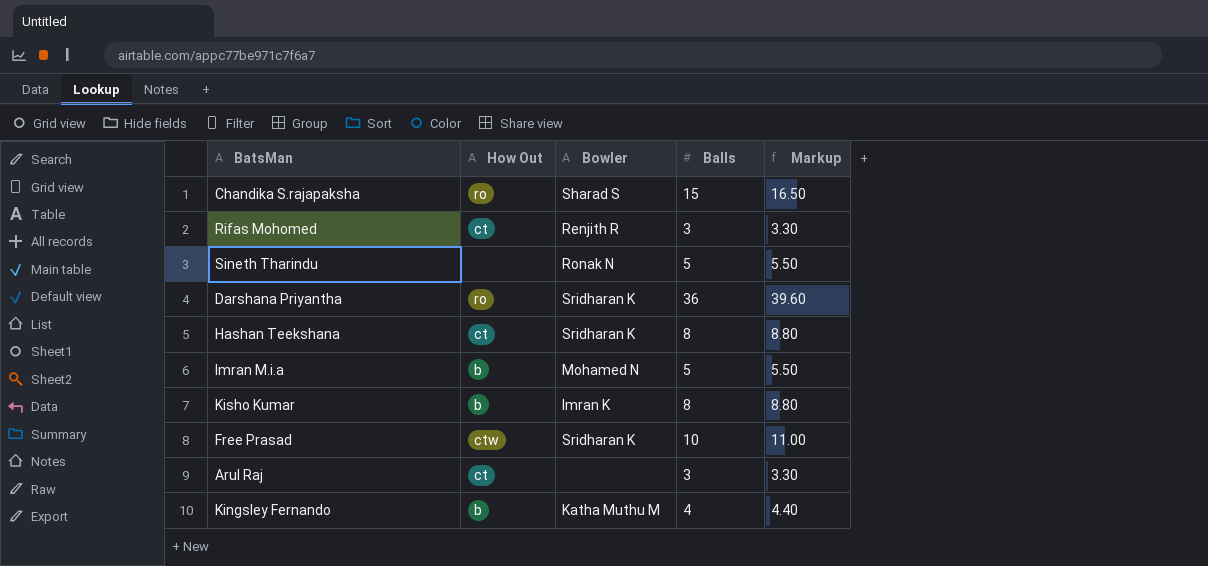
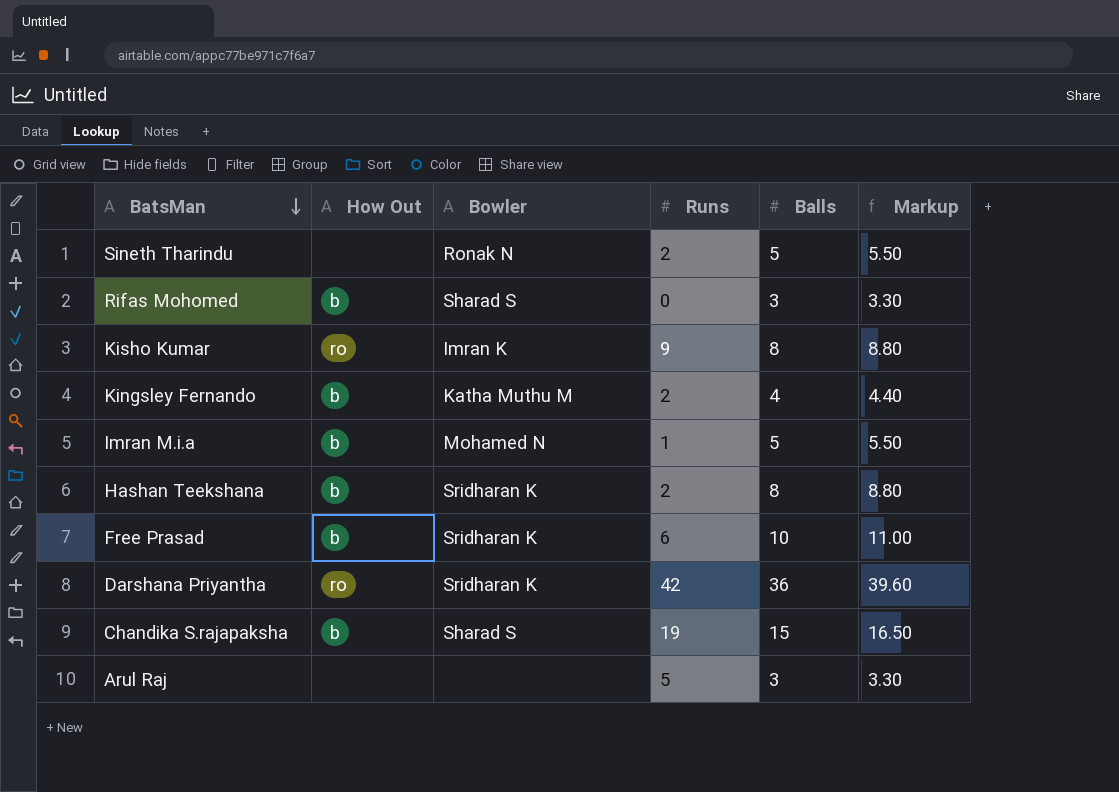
row order: none -> BatsMan descending
column Runs | position: none -> 4
Rifas Mohomed | How Out: ct -> b
Rifas Mohomed | Bowler: Renjith R -> Sharad S
Kisho Kumar | How Out: b -> ro
Hashan Teekshana | How Out: ct -> b
Free Prasad | How Out: ctw -> b
Chandika S.rajapaksha | How Out: ro -> b
Arul Raj | How Out: ct -> none

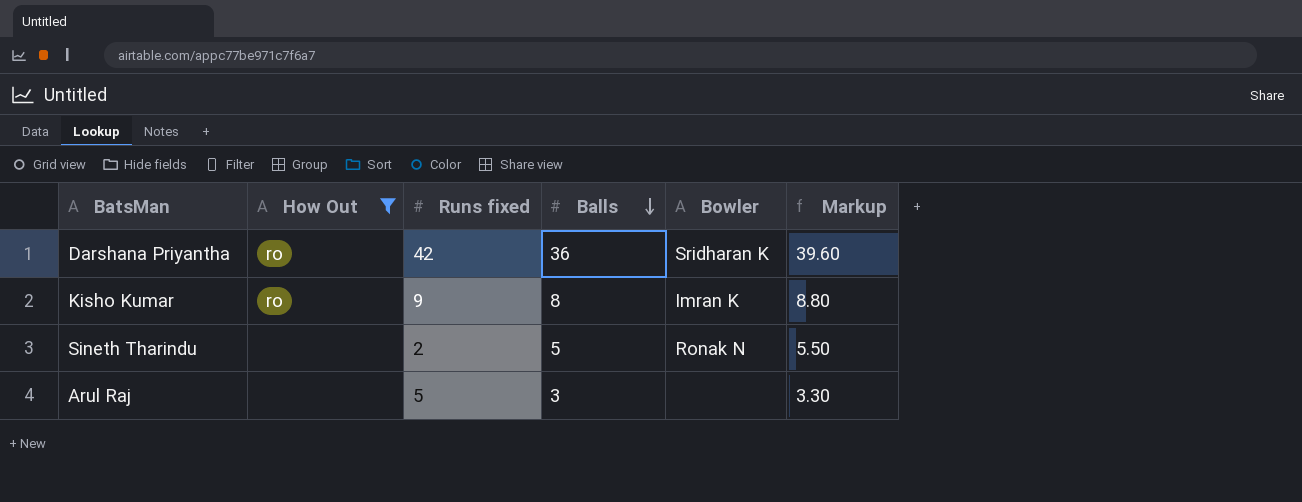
filter: none -> How Out != b
row order: BatsMan descending -> Balls descending
column name: Runs -> Runs fixed
column Bowler | position: 3 -> 5

